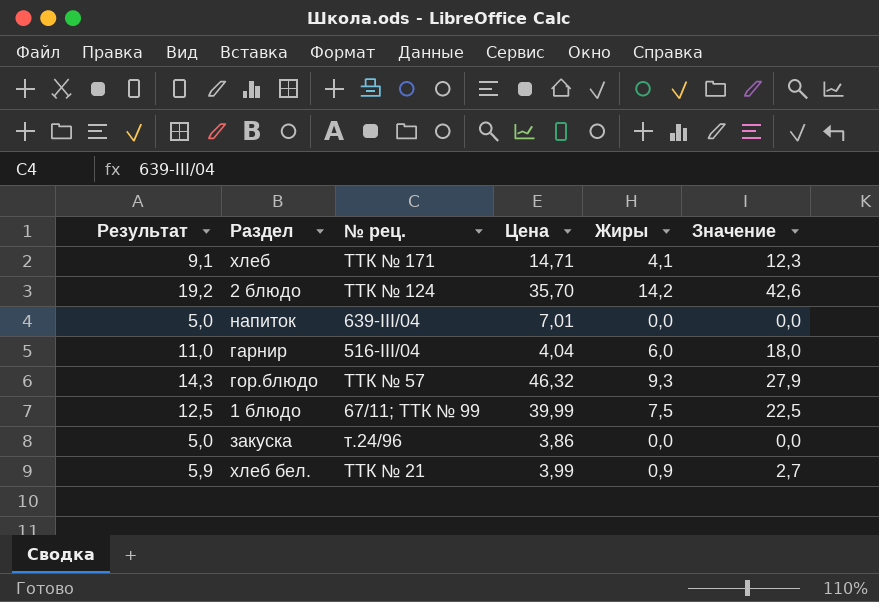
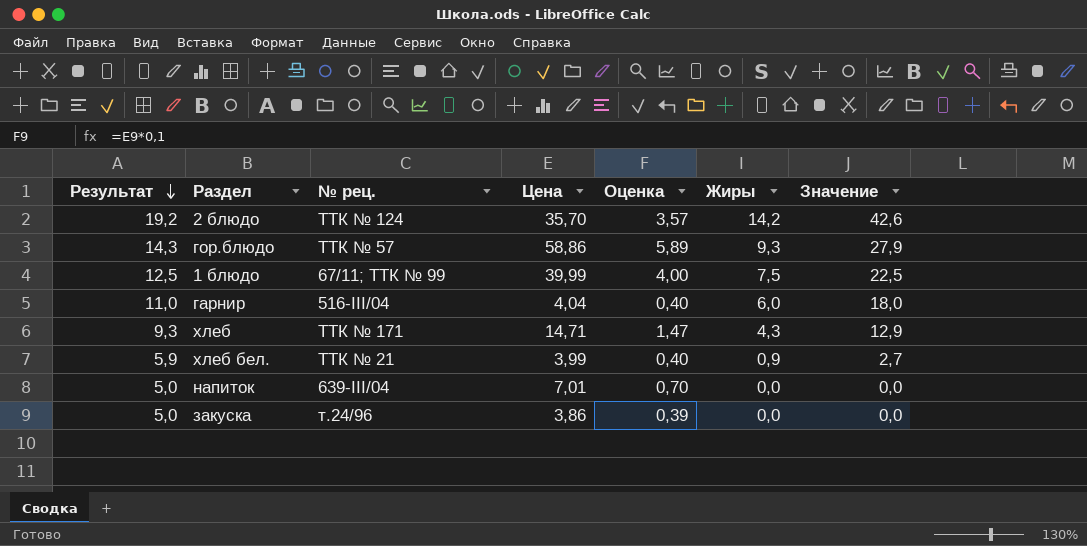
row order: none -> Результат descending
column Оценка | formula: none -> [Цена] * 0,1
гор.блюдо | Цена: 46,32 -> 58,86
хлеб | Результат: 9,1 -> 9,3
хлеб | Жиры: 4,1 -> 4,3
хлеб | Значение: 12,3 -> 12,9

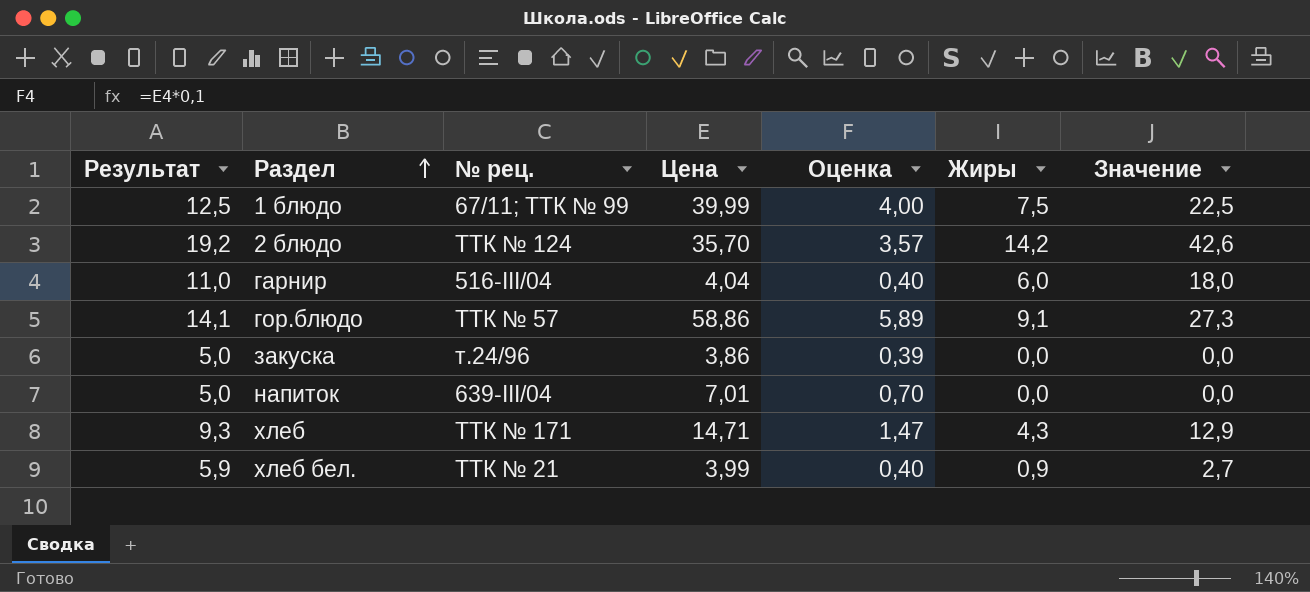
row order: Результат descending -> Раздел ascending
гор.блюдо | Результат: 14,3 -> 14,1
гор.блюдо | Жиры: 9,3 -> 9,1
гор.блюдо | Значение: 27,9 -> 27,3

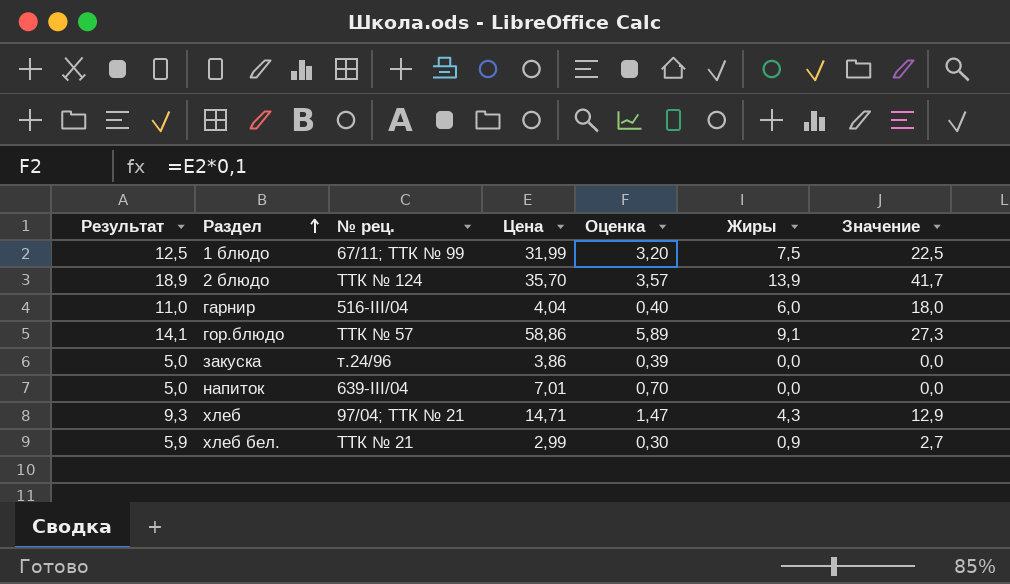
1 блюдо | Цена: 39,99 -> 31,99
1 блюдо | Оценка: 4,00 -> 3,20
2 блюдо | Результат: 19,2 -> 18,9
2 блюдо | Жиры: 14,2 -> 13,9
2 блюдо | Значение: 42,6 -> 41,7
хлеб | № рец.: ТТК № 171 -> 97/04; ТТК № 21
хлеб бел. | Цена: 3,99 -> 2,99
хлеб бел. | Оценка: 0,40 -> 0,30

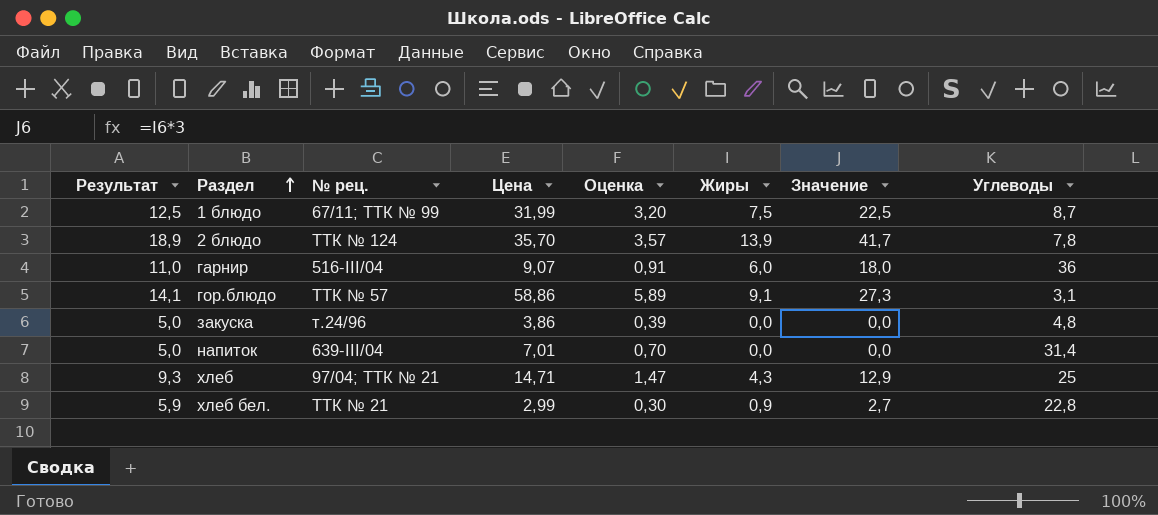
column Углеводы | position: none -> 8
гарнир | Цена: 4,04 -> 9,07
гарнир | Оценка: 0,40 -> 0,91

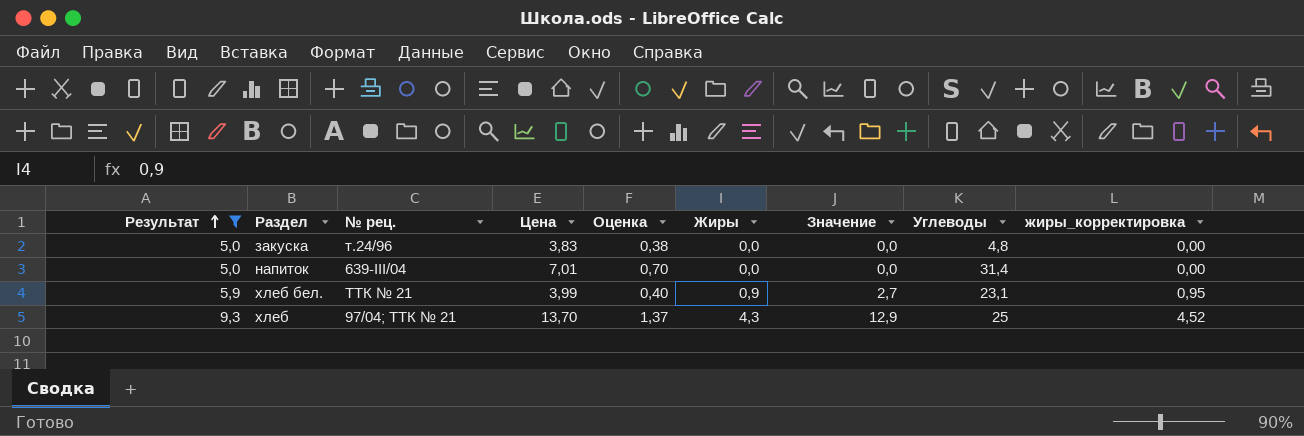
filter: none -> Результат <= 9,3
row order: Раздел ascending -> Результат ascending
column жиры_корректировка | formula: none -> [Жиры] * 1,05
закуска | Цена: 3,86 -> 3,83
закуска | Оценка: 0,39 -> 0,38
хлеб бел. | Цена: 2,99 -> 3,99
хлеб бел. | Оценка: 0,30 -> 0,40
хлеб бел. | Углеводы: 22,8 -> 23,1
хлеб | Цена: 14,71 -> 13,70
хлеб | Оценка: 1,47 -> 1,37

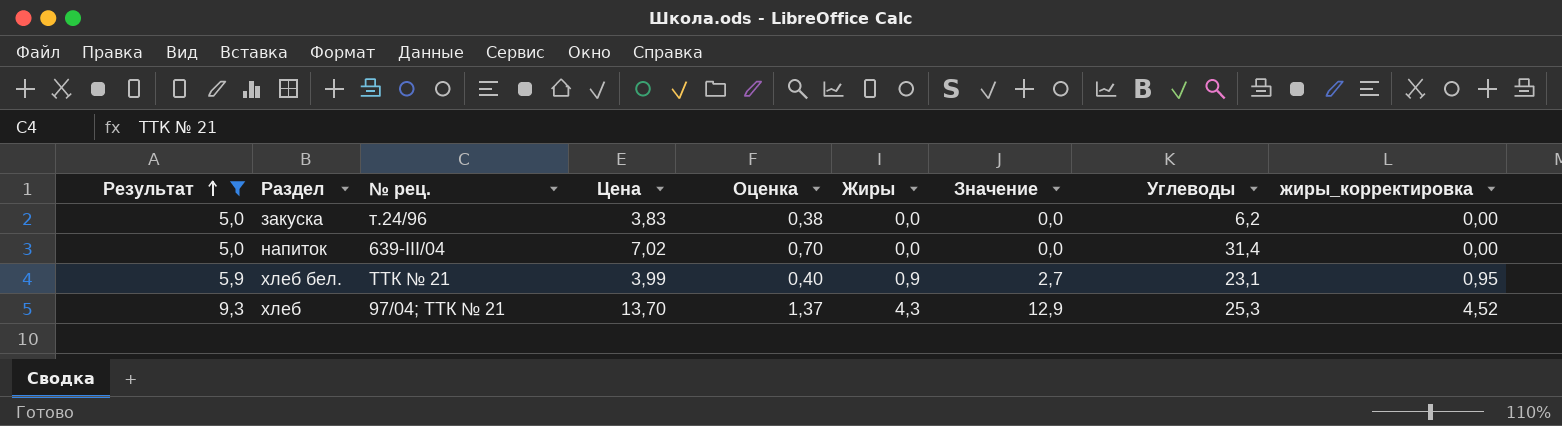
закуска | Углеводы: 4,8 -> 6,2
напиток | Цена: 7,01 -> 7,02
хлеб | Углеводы: 25 -> 25,3

